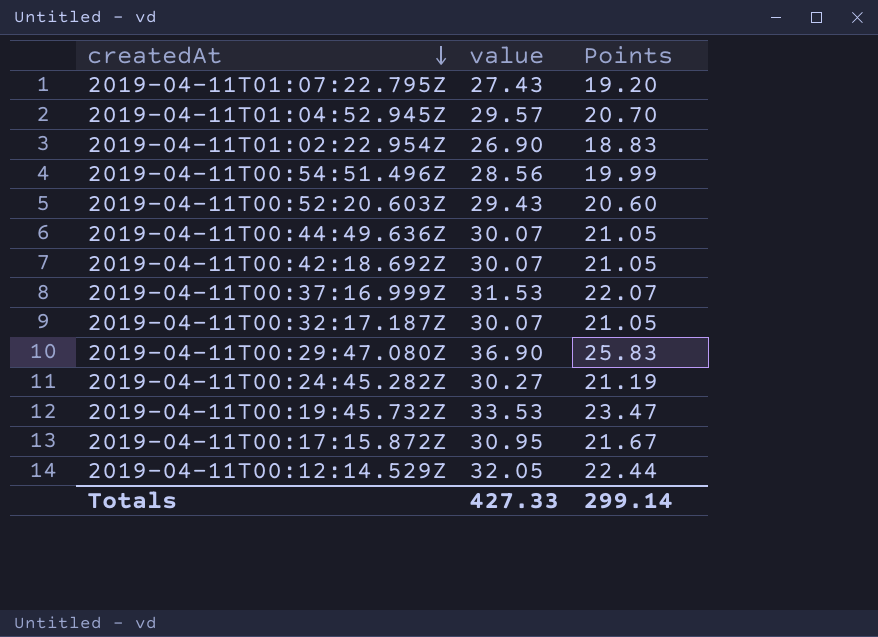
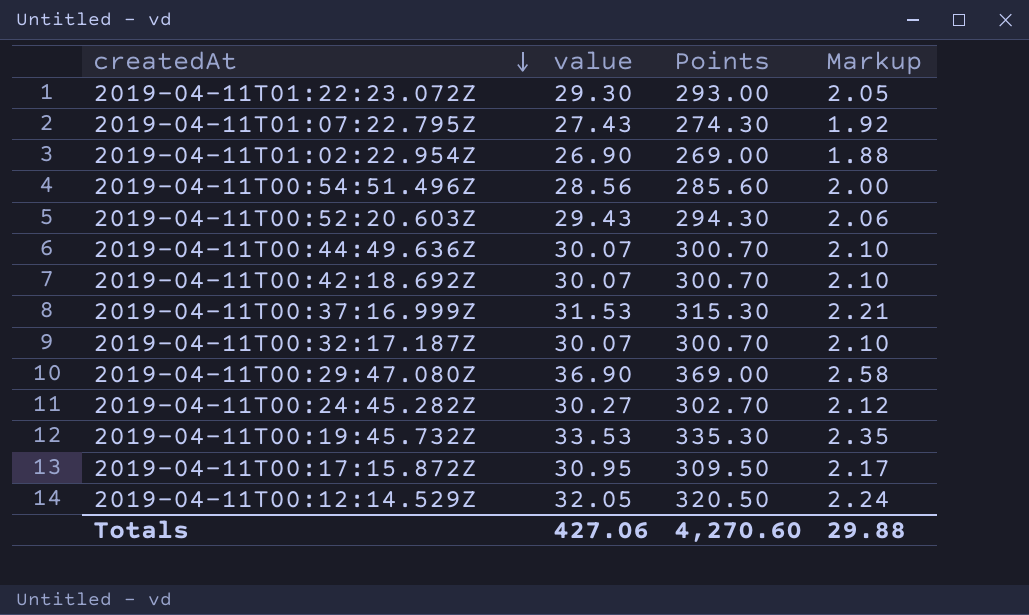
column Points | formula: [value] * 0.7 -> [value] * 10
column Markup | formula: none -> [value] * 0.07
row 2019-04-11T01:04:52.945Z: 29.57 | 20.70 -> none
row 2019-04-11T01:22:23.072Z: none -> 29.30 | 293.00 | 2.05
Totals | value: 427.33 -> 427.06
Totals | Points: 299.14 -> 4,270.60

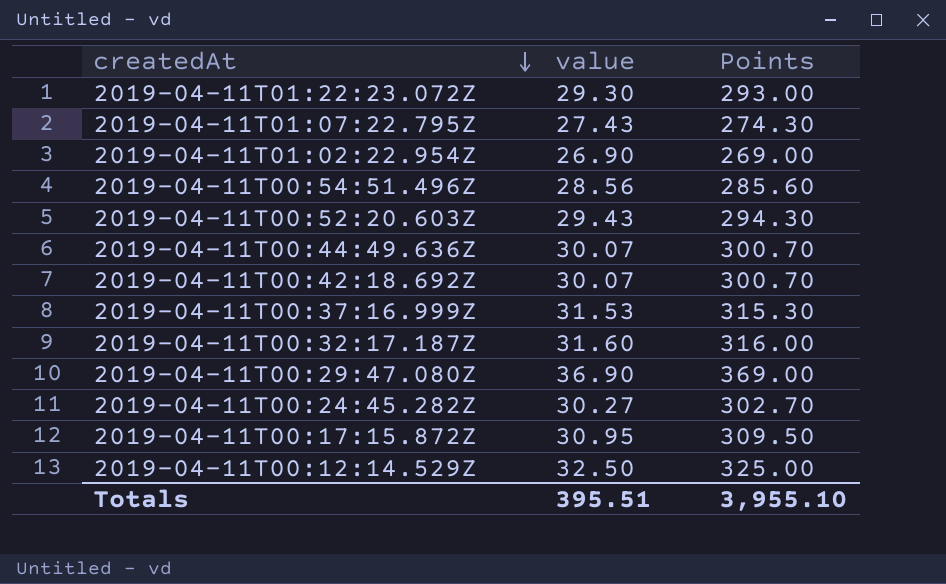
column Markup | formula: [value] * 0.07 -> none
row 2019-04-11T00:19:45.732Z: 33.53 | 335.30 | 2.35 -> none
2019-04-11T00:32:17.187Z | value: 30.07 -> 31.60
2019-04-11T00:32:17.187Z | Points: 300.70 -> 316.00
2019-04-11T00:12:14.529Z | value: 32.05 -> 32.50
2019-04-11T00:12:14.529Z | Points: 320.50 -> 325.00
Totals | value: 427.06 -> 395.51
Totals | Points: 4,270.60 -> 3,955.10

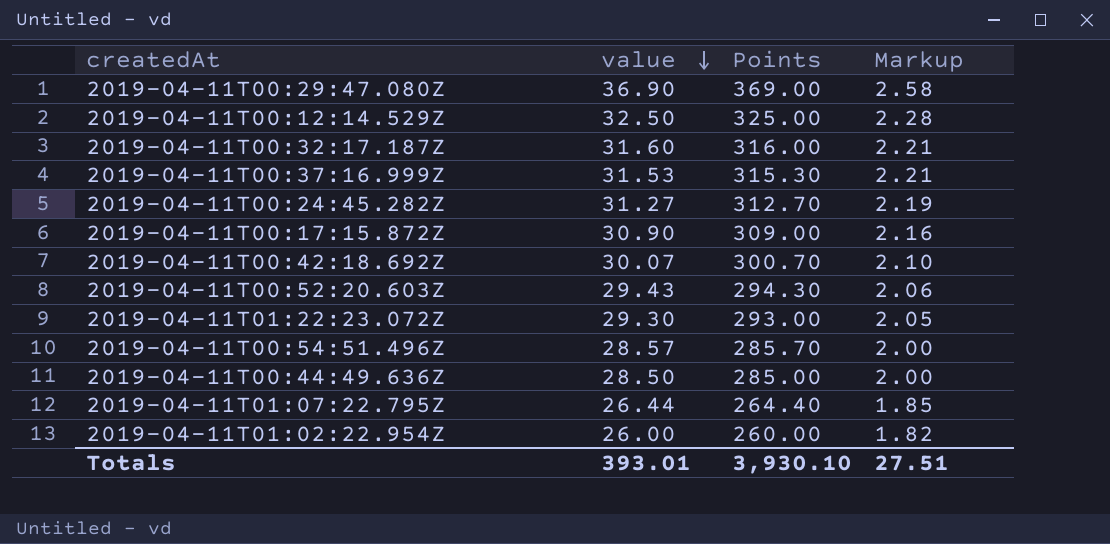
row order: createdAt descending -> value descending
column Markup | formula: none -> [value] * 0.07
2019-04-11T00:24:45.282Z | value: 30.27 -> 31.27
2019-04-11T00:24:45.282Z | Points: 302.70 -> 312.70
2019-04-11T00:17:15.872Z | value: 30.95 -> 30.90
2019-04-11T00:17:15.872Z | Points: 309.50 -> 309.00
2019-04-11T00:54:51.496Z | value: 28.56 -> 28.57
2019-04-11T00:54:51.496Z | Points: 285.60 -> 285.70
2019-04-11T00:44:49.636Z | value: 30.07 -> 28.50
2019-04-11T00:44:49.636Z | Points: 300.70 -> 285.00
2019-04-11T01:07:22.795Z | value: 27.43 -> 26.44
2019-04-11T01:07:22.795Z | Points: 274.30 -> 264.40
2019-04-11T01:02:22.954Z | value: 26.90 -> 26.00
2019-04-11T01:02:22.954Z | Points: 269.00 -> 260.00
Totals | value: 395.51 -> 393.01
Totals | Points: 3,955.10 -> 3,930.10

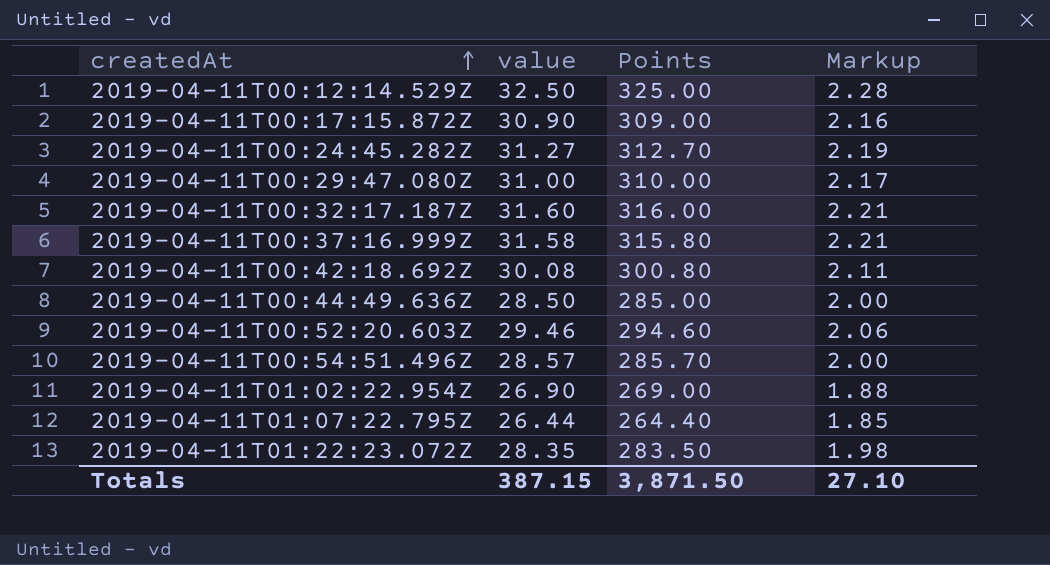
row order: value descending -> createdAt ascending
2019-04-11T00:29:47.080Z | value: 36.90 -> 31.00
2019-04-11T00:29:47.080Z | Points: 369.00 -> 310.00
2019-04-11T00:29:47.080Z | Markup: 2.58 -> 2.17
2019-04-11T00:37:16.999Z | value: 31.53 -> 31.58
2019-04-11T00:37:16.999Z | Points: 315.30 -> 315.80
2019-04-11T00:42:18.692Z | value: 30.07 -> 30.08
2019-04-11T00:42:18.692Z | Points: 300.70 -> 300.80
2019-04-11T00:42:18.692Z | Markup: 2.10 -> 2.11
2019-04-11T00:52:20.603Z | value: 29.43 -> 29.46
2019-04-11T00:52:20.603Z | Points: 294.30 -> 294.60
2019-04-11T01:02:22.954Z | value: 26.00 -> 26.90
2019-04-11T01:02:22.954Z | Points: 260.00 -> 269.00
2019-04-11T01:02:22.954Z | Markup: 1.82 -> 1.88
2019-04-11T01:22:23.072Z | value: 29.30 -> 28.35
2019-04-11T01:22:23.072Z | Points: 293.00 -> 283.50
2019-04-11T01:22:23.072Z | Markup: 2.05 -> 1.98
Totals | value: 393.01 -> 387.15
Totals | Points: 3,930.10 -> 3,871.50
Totals | Markup: 27.51 -> 27.10

